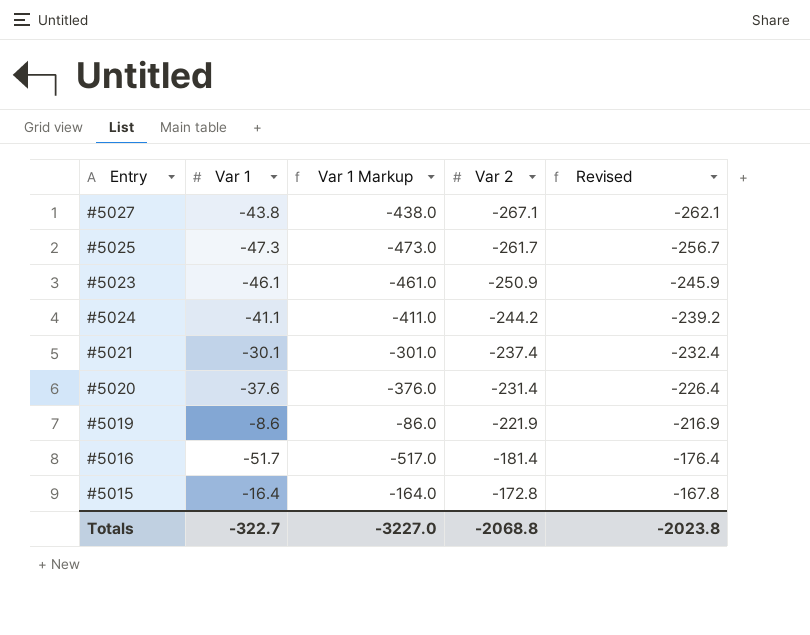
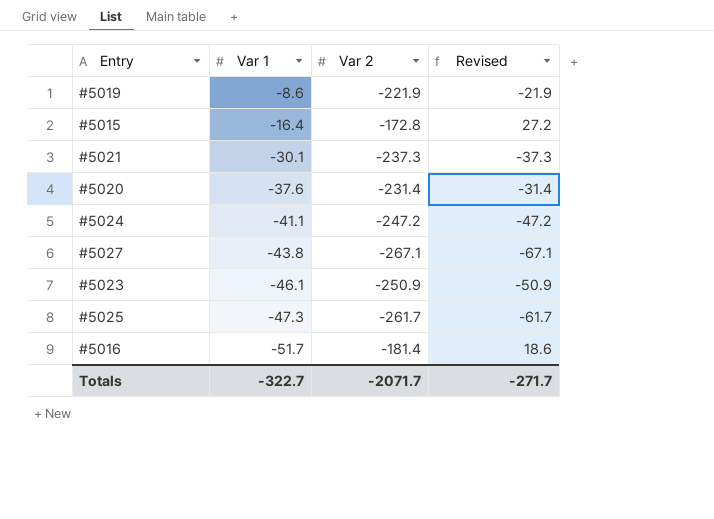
row order: Var 2 ascending -> Var 1 descending
column Var 1 Markup | formula: [Var 1] * 10 -> none
column Revised | formula: [Var 2] + 5 -> [Var 2] + 200
#5021 | Var 2: -237.4 -> -237.3
#5024 | Var 2: -244.2 -> -247.2
Totals | Var 2: -2068.8 -> -2071.7
Totals | Revised: -2023.8 -> -271.7

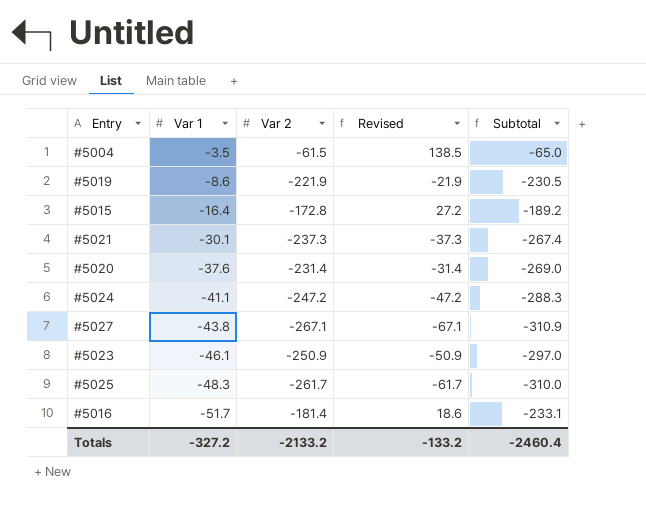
column Subtotal | formula: none -> [Var 1] + [Var 2]
row #5004: none -> -3.5 | -61.5 | 138.5 | -65.0
#5025 | Var 1: -47.3 -> -48.3
Totals | Var 1: -322.7 -> -327.2
Totals | Var 2: -2071.7 -> -2133.2
Totals | Revised: -271.7 -> -133.2

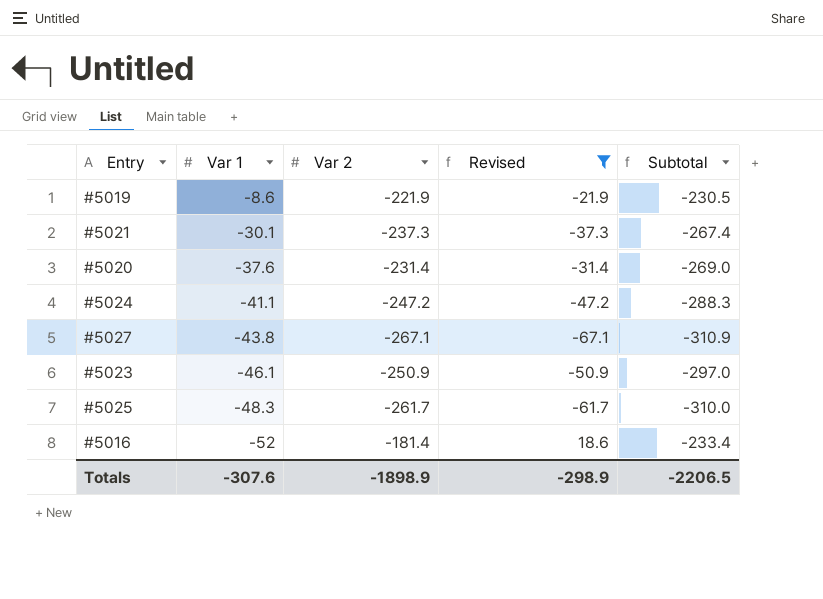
filter: none -> Revised <= 18.6
#5016 | Var 1: -51.7 -> -52
#5016 | Subtotal: -233.1 -> -233.4
Totals | Var 1: -327.2 -> -307.6
Totals | Var 2: -2133.2 -> -1898.9
Totals | Revised: -133.2 -> -298.9
Totals | Subtotal: -2460.4 -> -2206.5

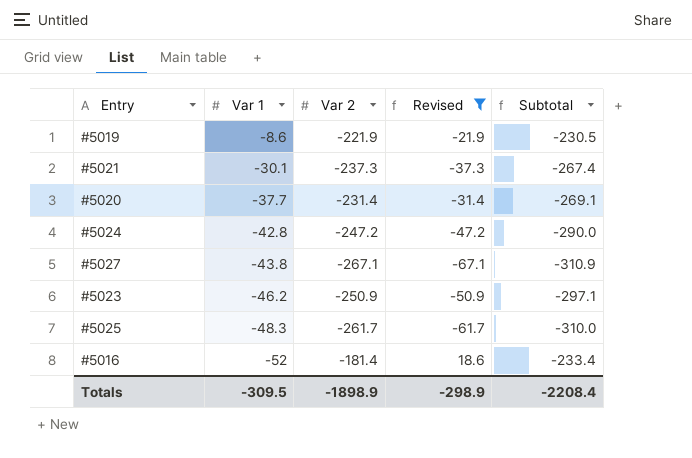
#5020 | Var 1: -37.6 -> -37.7
#5020 | Subtotal: -269.0 -> -269.1
#5024 | Var 1: -41.1 -> -42.8
#5024 | Subtotal: -288.3 -> -290.0
#5023 | Var 1: -46.1 -> -46.2
#5023 | Subtotal: -297.0 -> -297.1
Totals | Var 1: -307.6 -> -309.5
Totals | Subtotal: -2206.5 -> -2208.4

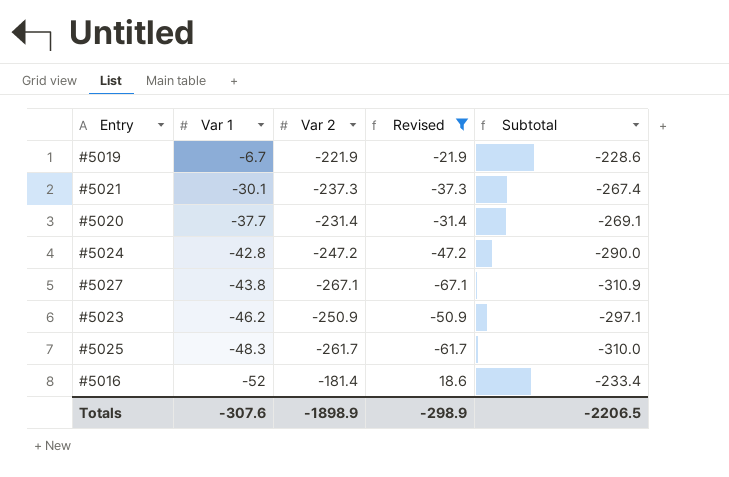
#5019 | Var 1: -8.6 -> -6.7
#5019 | Subtotal: -230.5 -> -228.6
Totals | Var 1: -309.5 -> -307.6
Totals | Subtotal: -2208.4 -> -2206.5

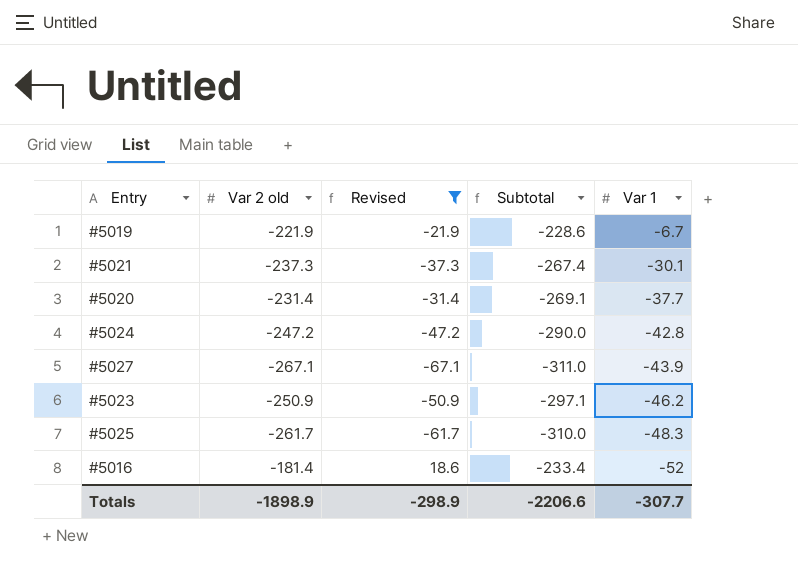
column name: Var 2 -> Var 2 old
column Var 1 | position: 2 -> 5
#5027 | Subtotal: -310.9 -> -311.0
#5027 | Var 1: -43.8 -> -43.9
Totals | Subtotal: -2206.5 -> -2206.6
Totals | Var 1: -307.6 -> -307.7

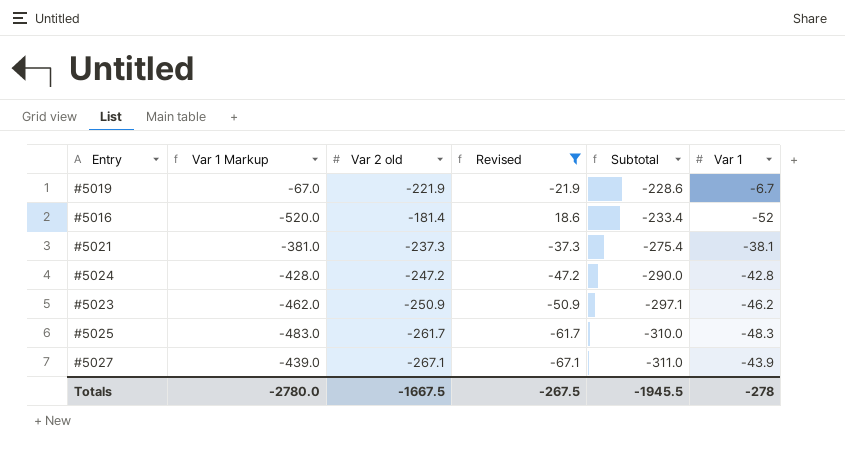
row order: Var 1 descending -> Subtotal descending
column Var 1 Markup | formula: none -> [Var 1] * 10
row #5020: -231.4 | -31.4 | -269.1 | -37.7 -> none
#5021 | Subtotal: -267.4 -> -275.4
#5021 | Var 1: -30.1 -> -38.1
Totals | Var 2 old: -1898.9 -> -1667.5
Totals | Revised: -298.9 -> -267.5
Totals | Subtotal: -2206.6 -> -1945.5
Totals | Var 1: -307.7 -> -278

